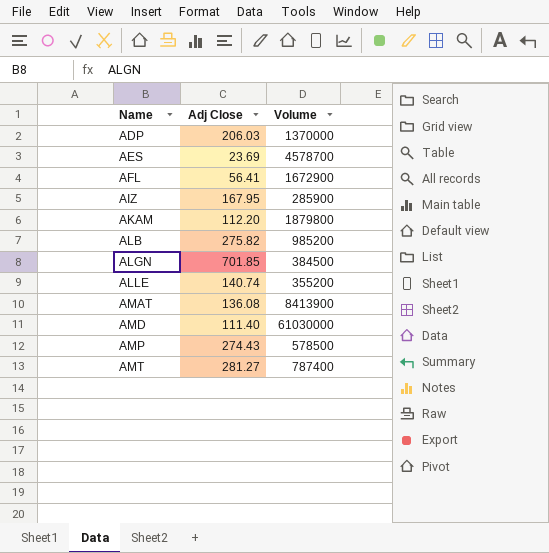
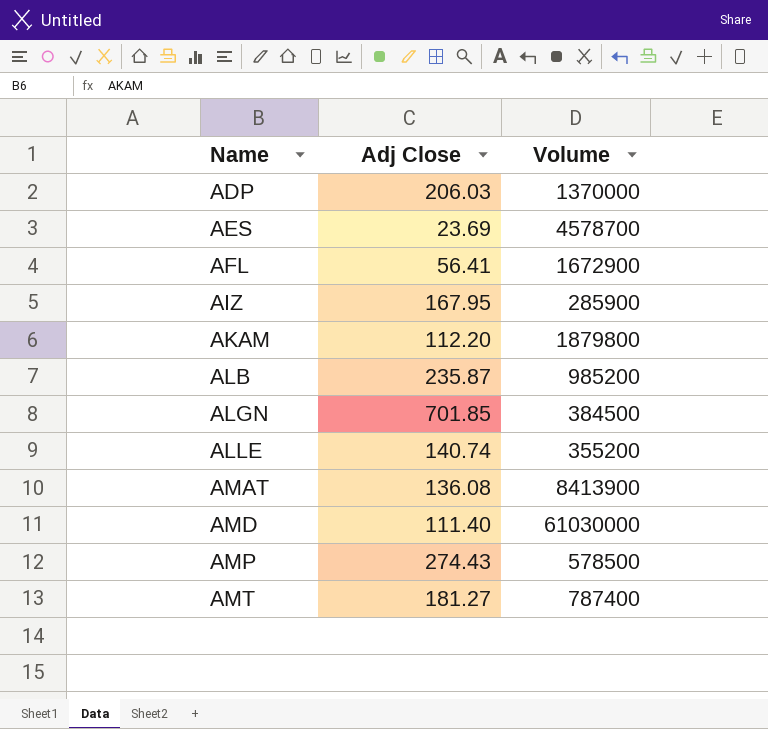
ALB | Adj Close: 275.82 -> 235.87
AMT | Adj Close: 281.27 -> 181.27

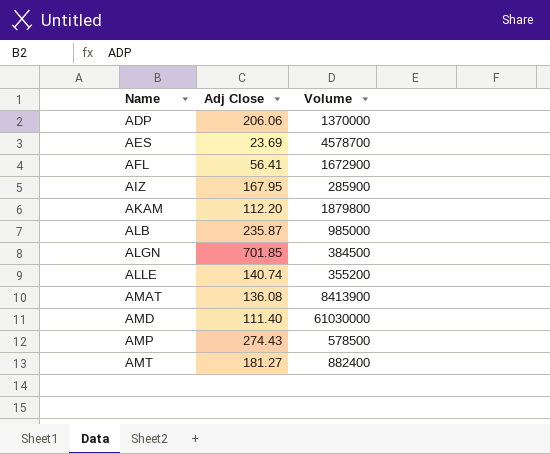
ADP | Adj Close: 206.03 -> 206.06
ALB | Volume: 985200 -> 985000
AMT | Volume: 787400 -> 882400

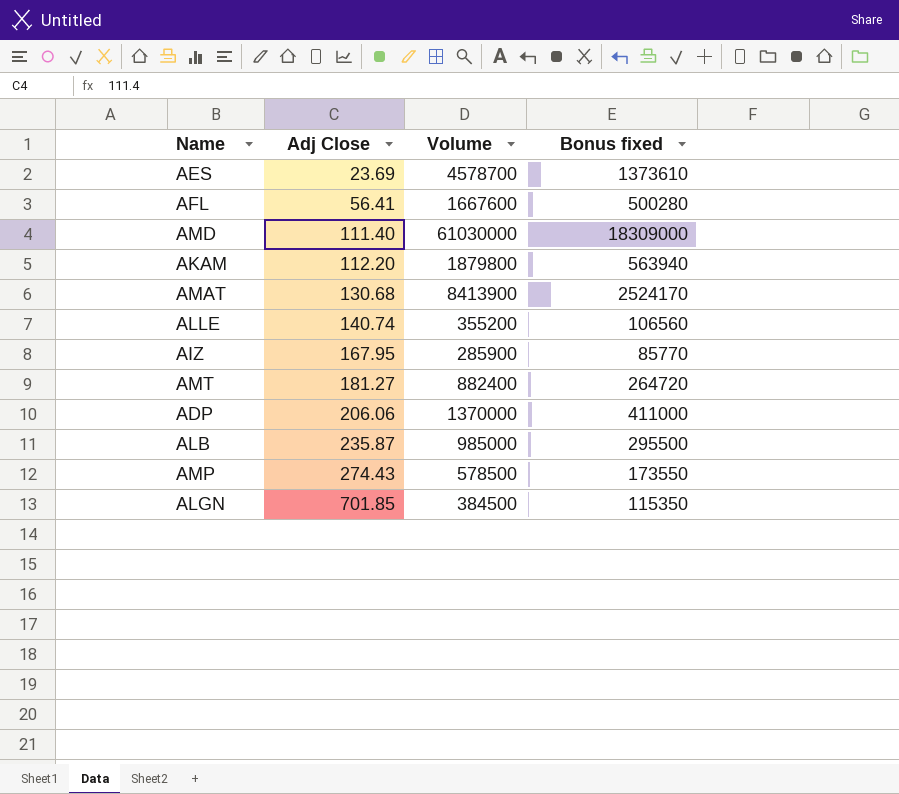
row order: Name ascending -> Adj Close ascending
column Bonus fixed | formula: none -> [Volume] * 0.3
AFL | Volume: 1672900 -> 1667600
AMAT | Adj Close: 136.08 -> 130.68

